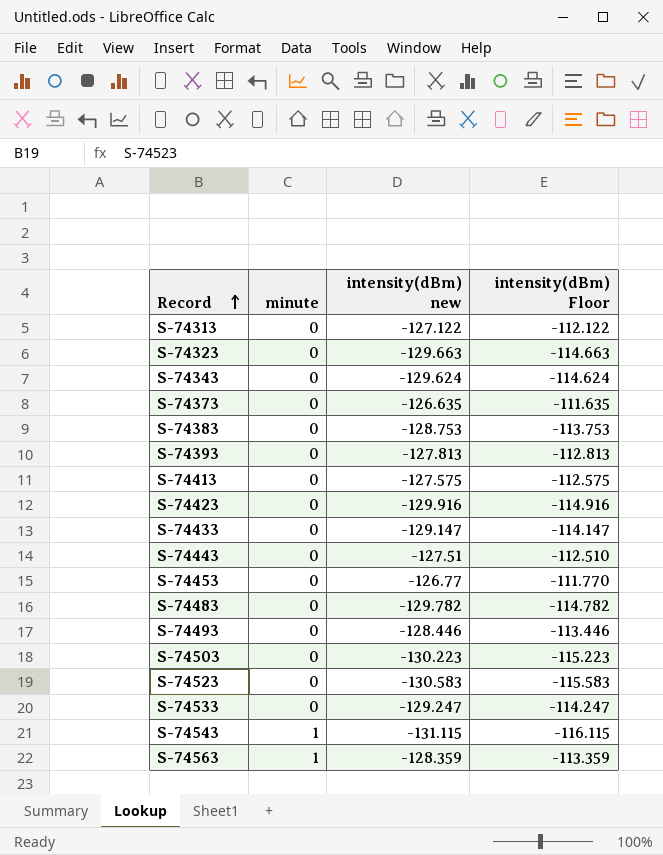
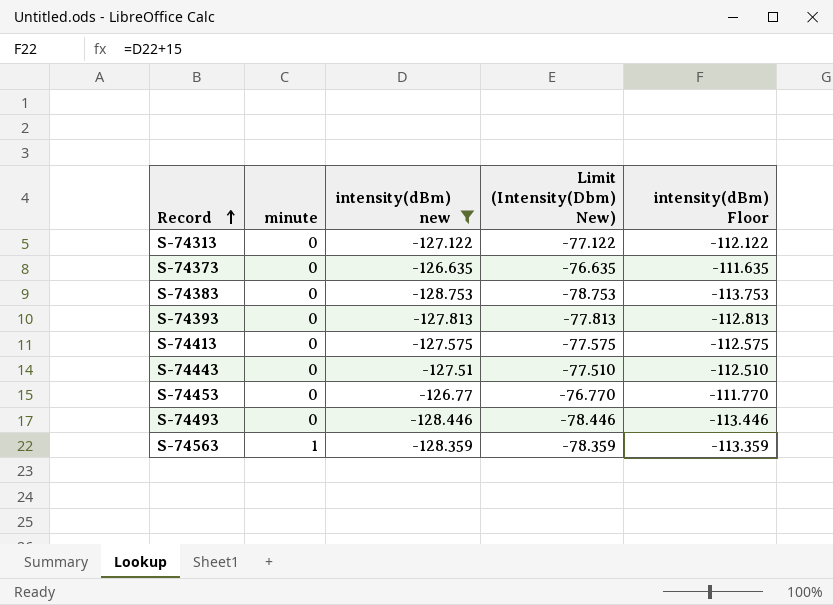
filter: none -> intensity(dBm) new >= -128.753
column Limit (Intensity(Dbm) New) | formula: none -> [intensity(dBm) new] + 50

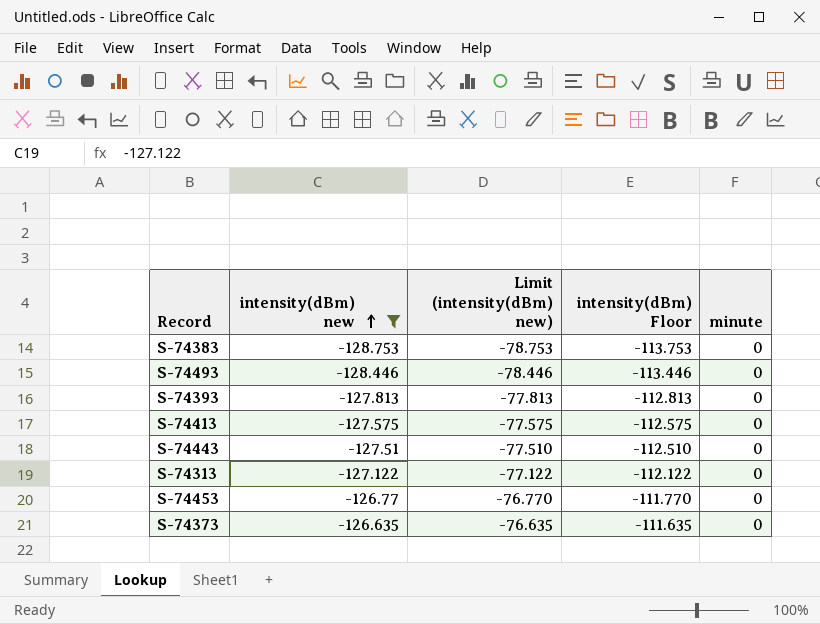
row order: Record ascending -> intensity(dBm) new ascending
column name: Limit (Intensity(Dbm) New) -> Limit (intensity(dBm) new)
column minute | position: 2 -> 5
row S-74563: 1 | -128.359 | -78.359 | -113.359 -> none

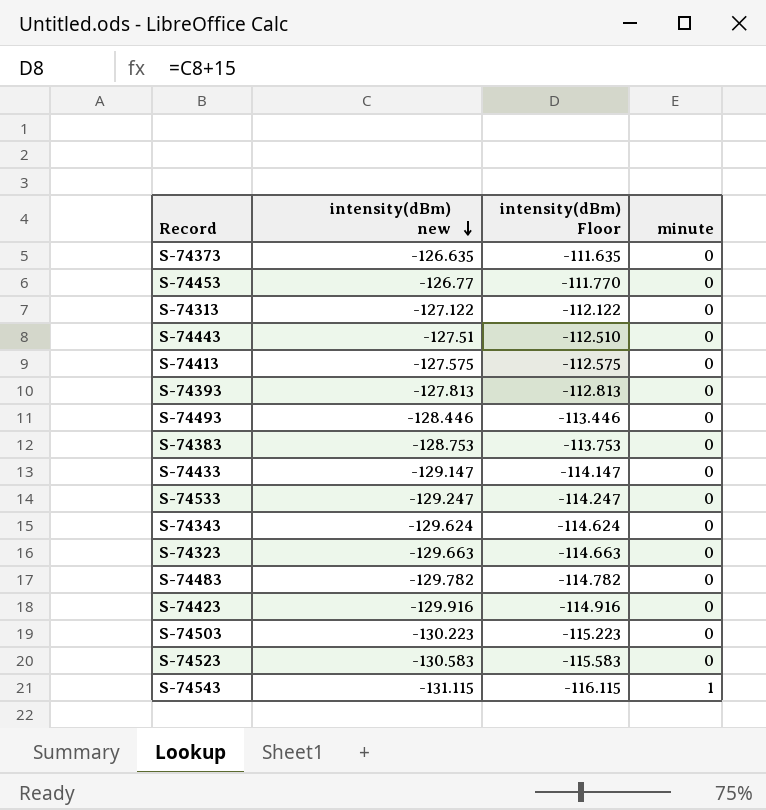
filter: intensity(dBm) new >= -128.753 -> none
row order: intensity(dBm) new ascending -> intensity(dBm) new descending
column Limit (intensity(dBm) new) | formula: [intensity(dBm) new] + 50 -> none

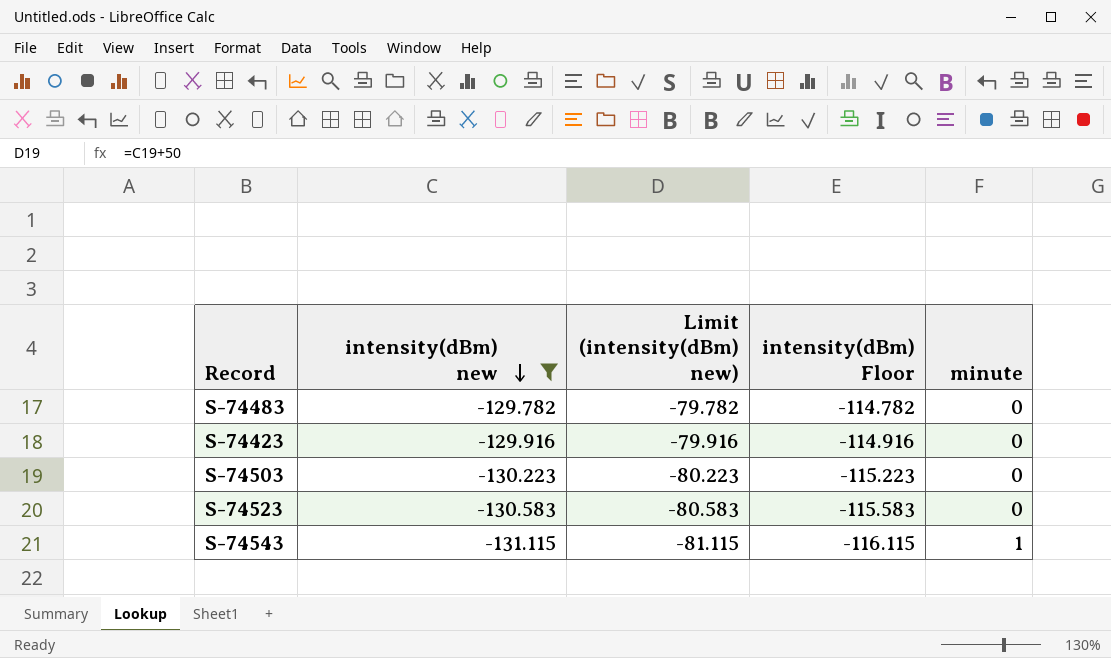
filter: none -> intensity(dBm) new <= -129.782
column Limit (intensity(dBm) new) | formula: none -> [intensity(dBm) new] + 50

